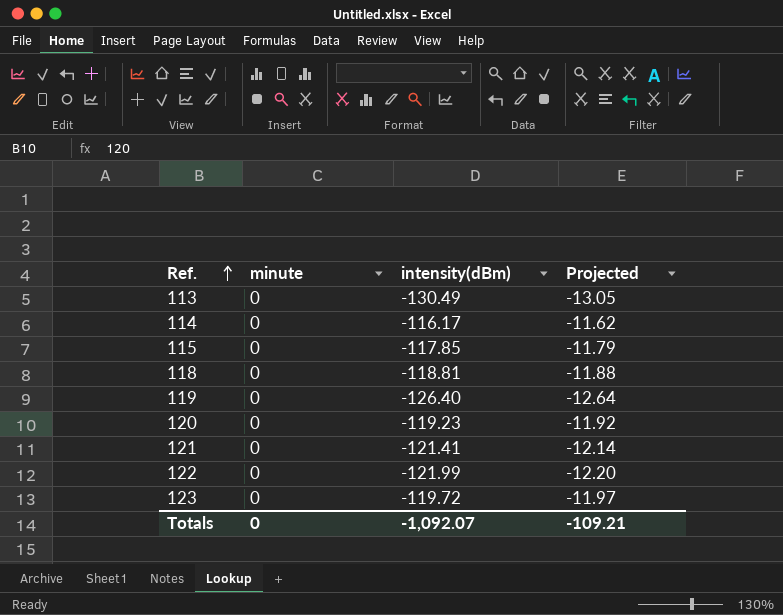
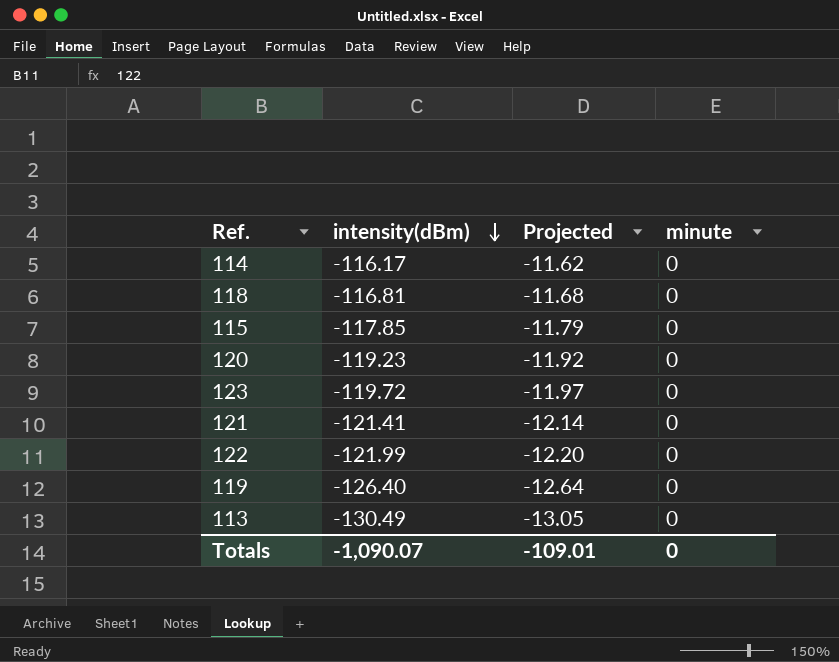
row order: Ref. ascending -> intensity(dBm) descending
column minute | position: 2 -> 4
118 | intensity(dBm): -118.81 -> -116.81
118 | Projected: -11.88 -> -11.68
Totals | intensity(dBm): -1,092.07 -> -1,090.07
Totals | Projected: -109.21 -> -109.01

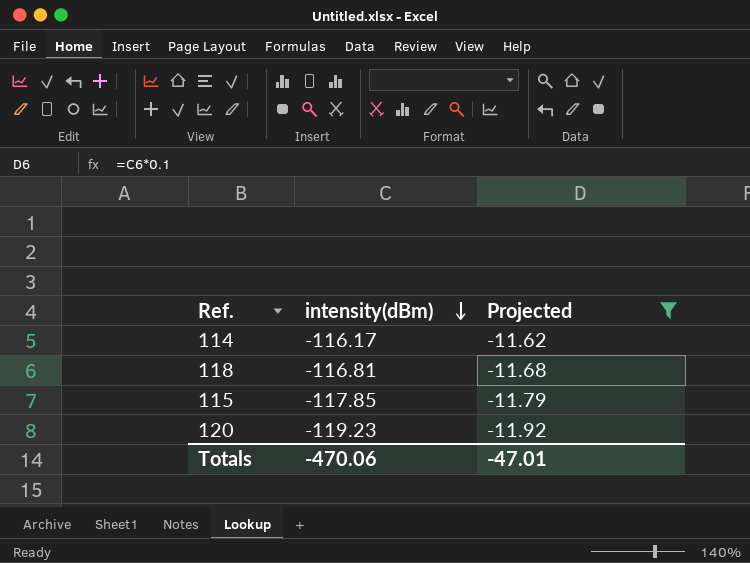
filter: none -> Projected >= -11.92
column minute | position: 4 -> none
Totals | intensity(dBm): -1,090.07 -> -470.06
Totals | Projected: -109.01 -> -47.01

